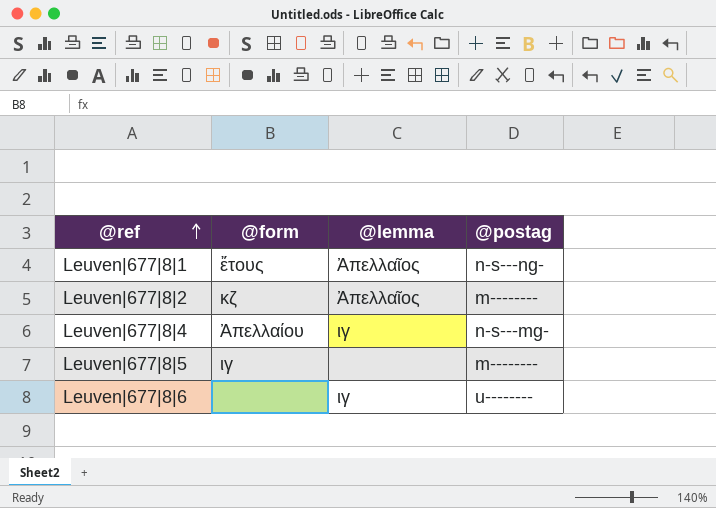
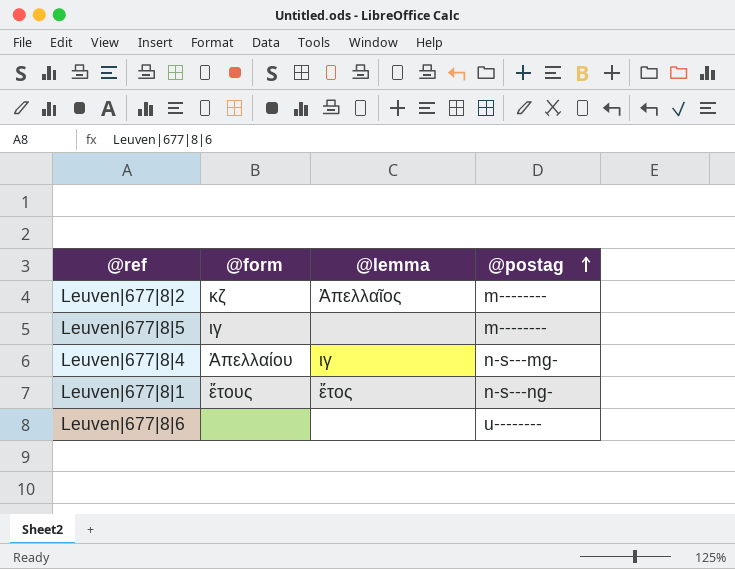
row order: @ref ascending -> @postag ascending
Leuven|677|8|1 | @lemma: Ἀπελλαῖος -> ἔτος
Leuven|677|8|6 | @lemma: ιγ -> none

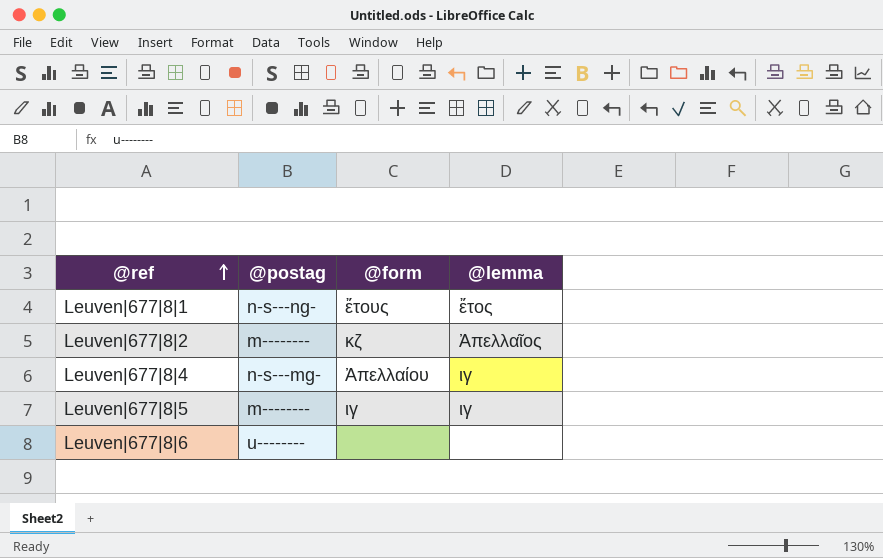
row order: @postag ascending -> @ref ascending
column @postag | position: 4 -> 2
Leuven|677|8|5 | @lemma: none -> ιγ

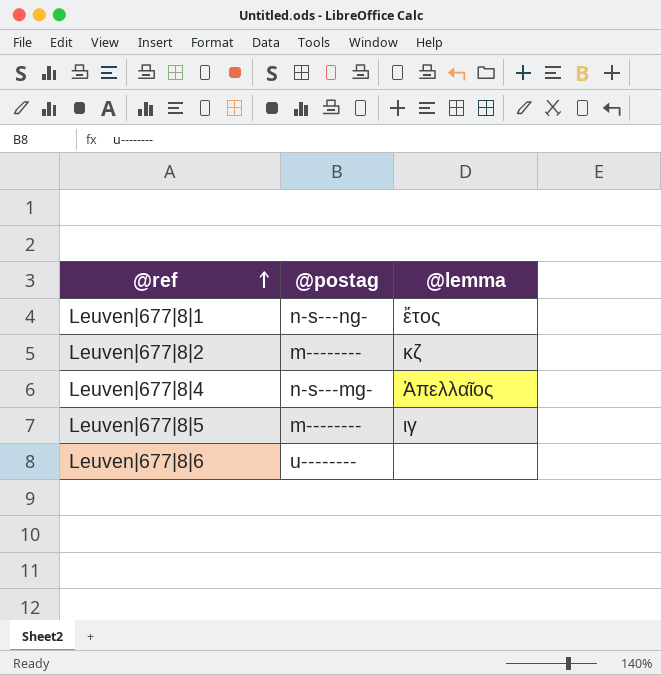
column @form | position: 3 -> none
Leuven|677|8|2 | @lemma: Ἀπελλαῖος -> κζ
Leuven|677|8|4 | @lemma: ιγ -> Ἀπελλαῖος

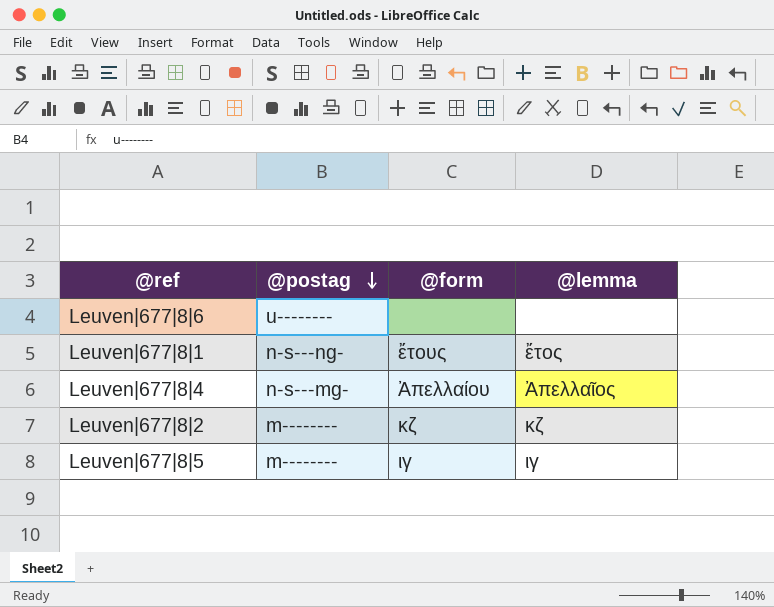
row order: @ref ascending -> @postag descending
column @form | position: none -> 3

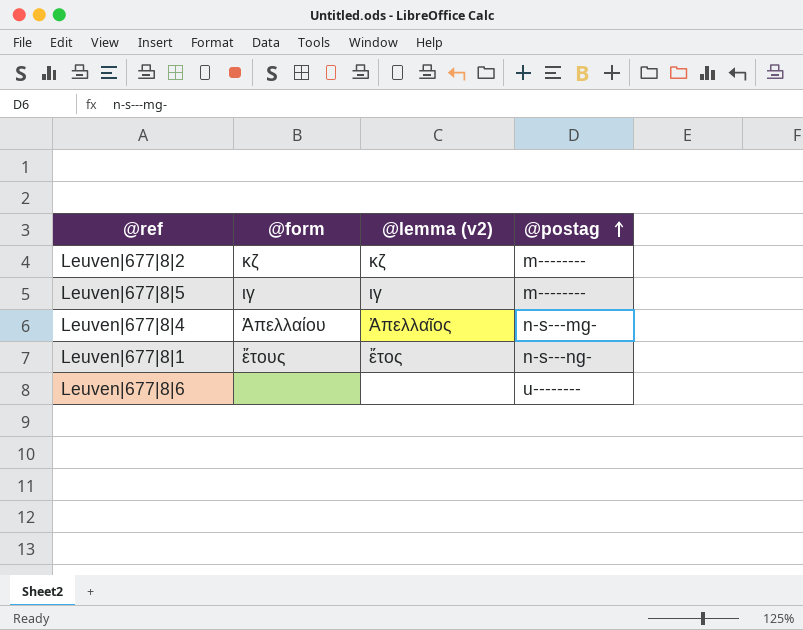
row order: @postag descending -> @postag ascending
column name: @lemma -> @lemma (v2)
column @postag | position: 2 -> 4

